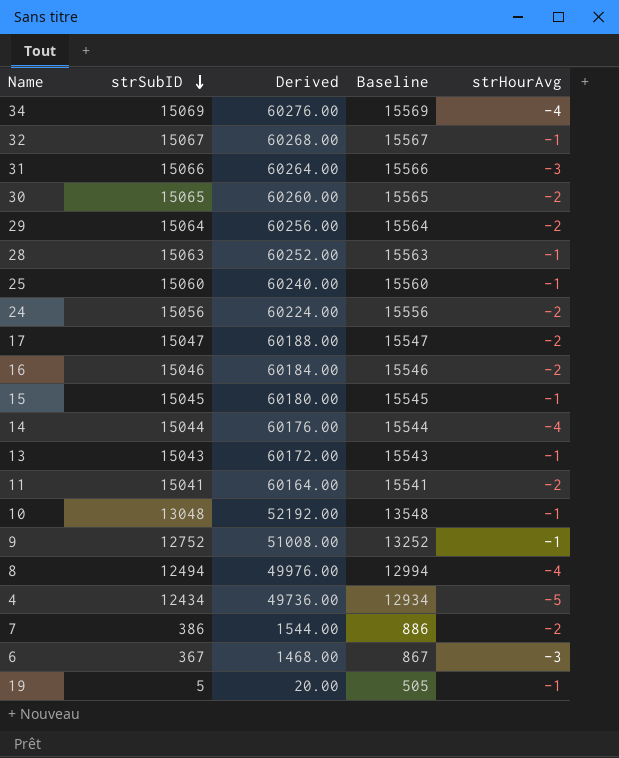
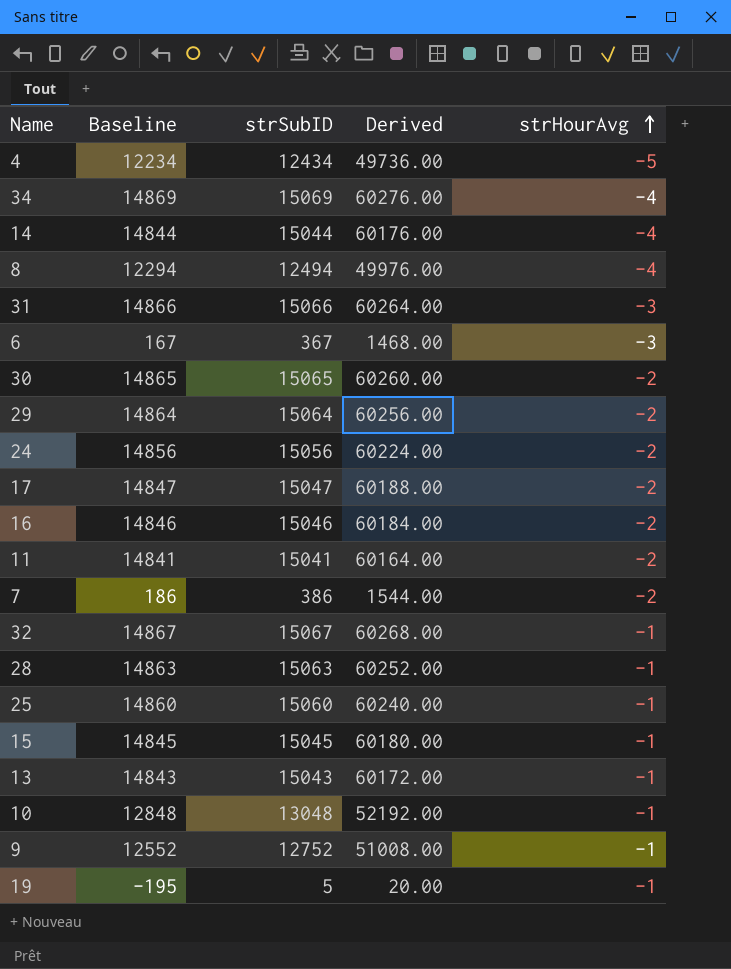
row order: strSubID descending -> strHourAvg ascending
column Baseline | formula: [strSubID] + 500 -> [strSubID] - 200
column Baseline | position: 4 -> 2

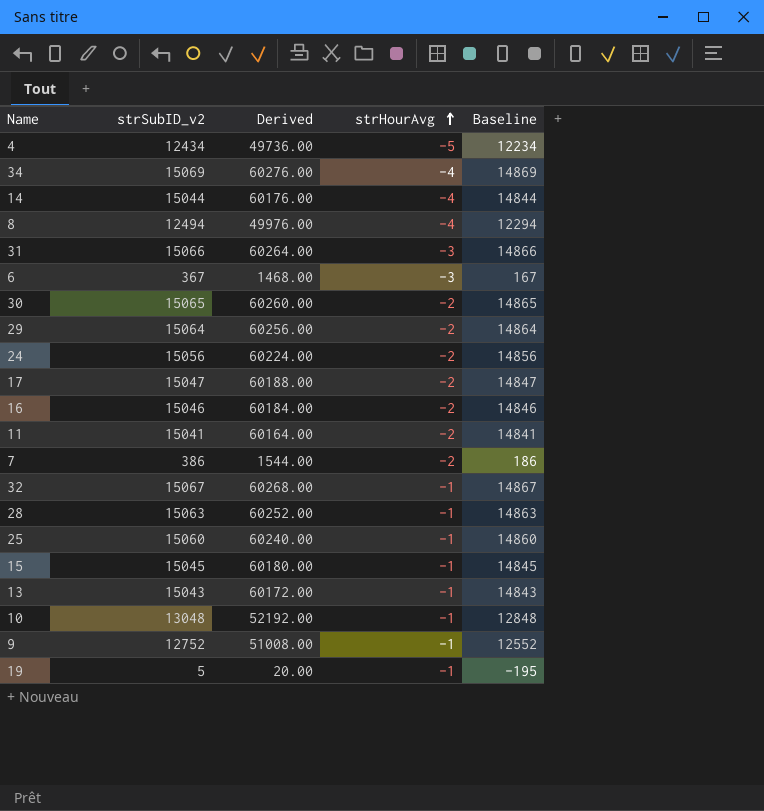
column name: strSubID -> strSubID_v2
column Baseline | position: 2 -> 5

